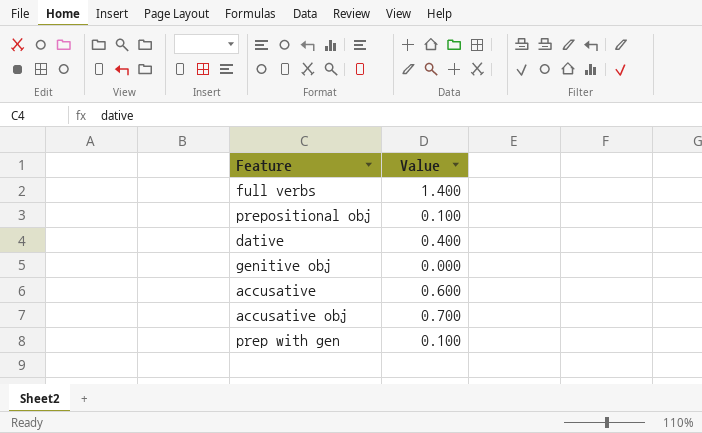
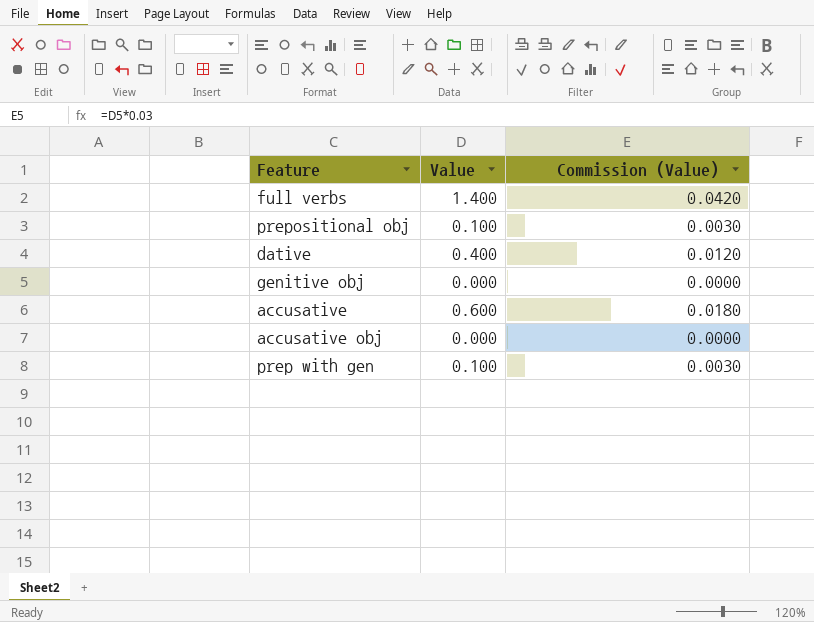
column Commission (Value) | formula: none -> [Value] * 0.03
accusative obj | Value: 0.700 -> 0.000

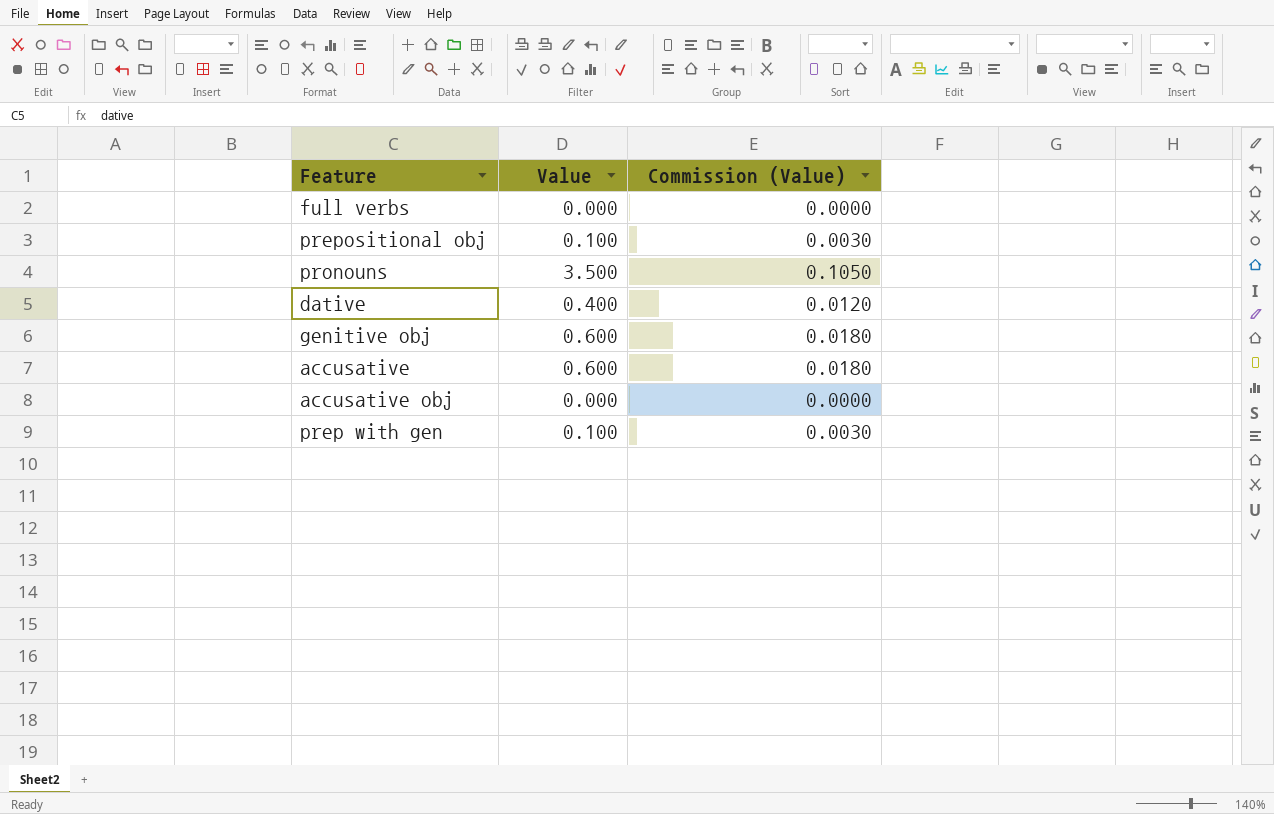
full verbs | Value: 1.400 -> 0.000
full verbs | Commission (Value): 0.0420 -> 0.0000
row pronouns: none -> 3.500 | 0.1050
genitive obj | Value: 0.000 -> 0.600
genitive obj | Commission (Value): 0.0000 -> 0.0180

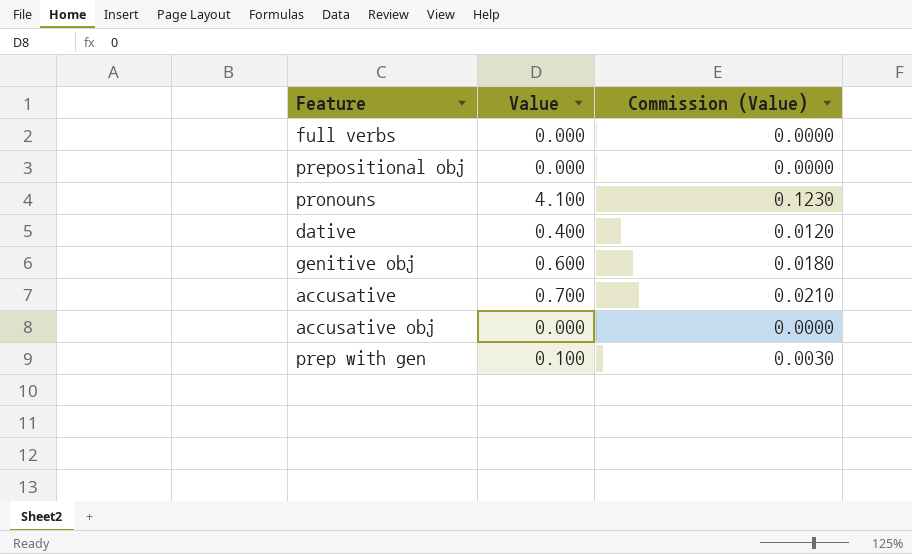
prepositional obj | Value: 0.100 -> 0.000
prepositional obj | Commission (Value): 0.0030 -> 0.0000
pronouns | Value: 3.500 -> 4.100
pronouns | Commission (Value): 0.1050 -> 0.1230
accusative | Value: 0.600 -> 0.700
accusative | Commission (Value): 0.0180 -> 0.0210

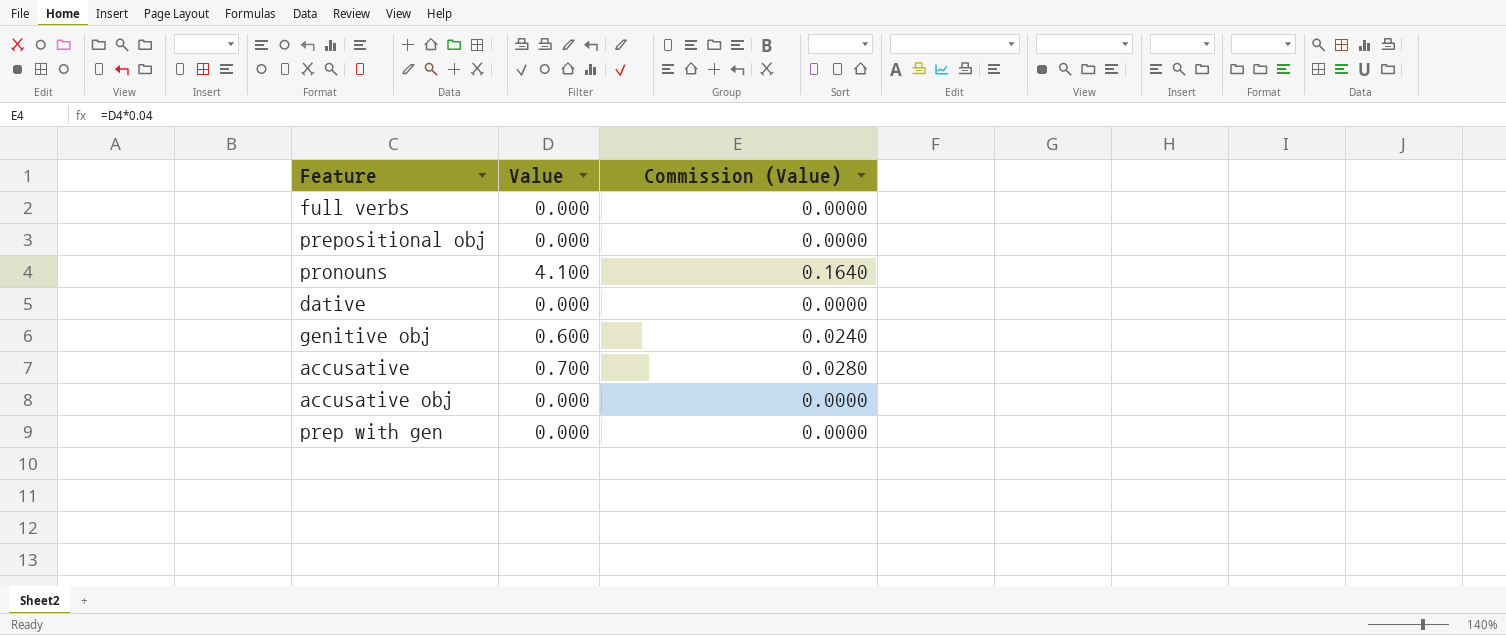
column Commission (Value) | formula: [Value] * 0.03 -> [Value] * 0.04
dative | Value: 0.400 -> 0.000
prep with gen | Value: 0.100 -> 0.000

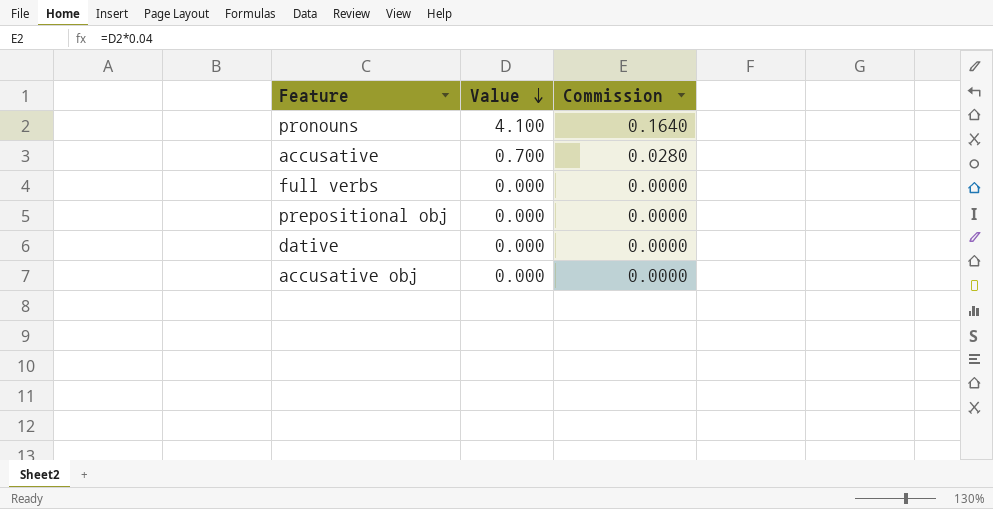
row order: none -> Value descending
column name: Commission (Value) -> Commission
row genitive obj: 0.600 | 0.0240 -> none
row prep with gen: 0.000 | 0.0000 -> none

